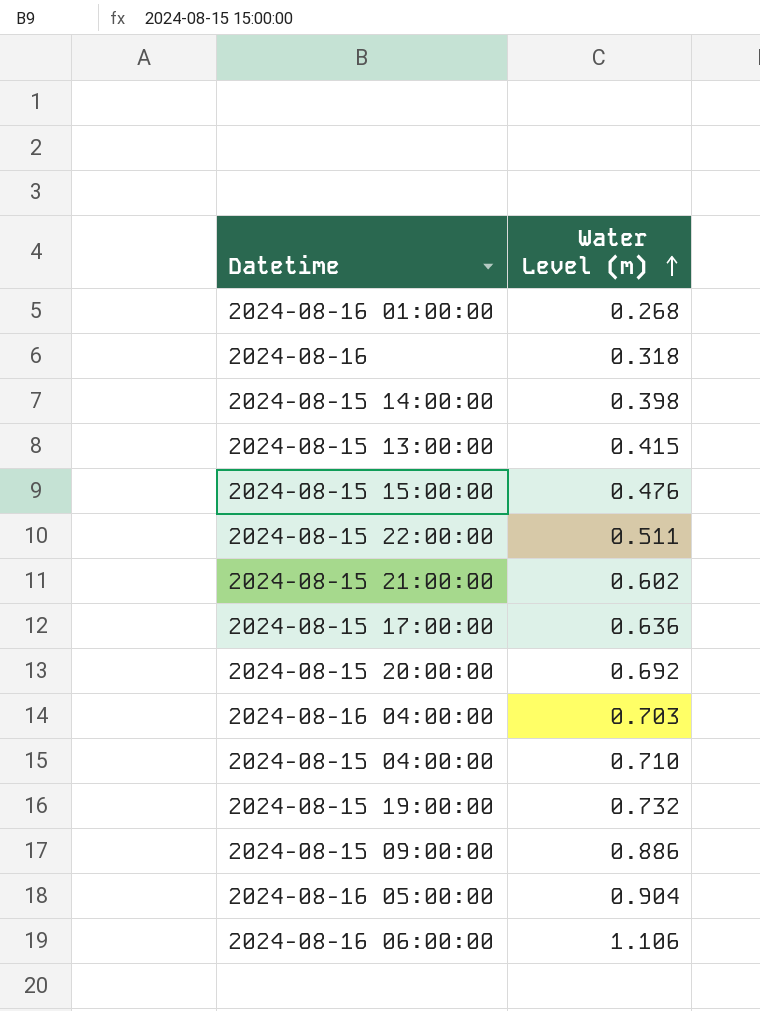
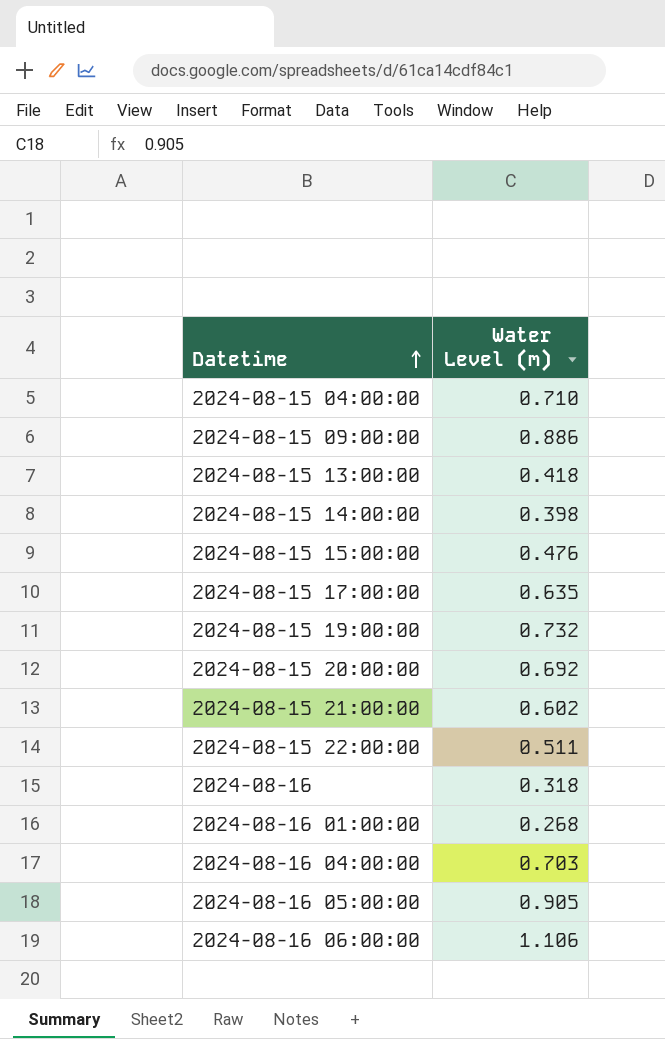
row order: Water Level (m) ascending -> Datetime ascending
2024-08-15 13:00:00 | Water Level (m): 0.415 -> 0.418
2024-08-15 17:00:00 | Water Level (m): 0.636 -> 0.635
2024-08-16 05:00:00 | Water Level (m): 0.904 -> 0.905

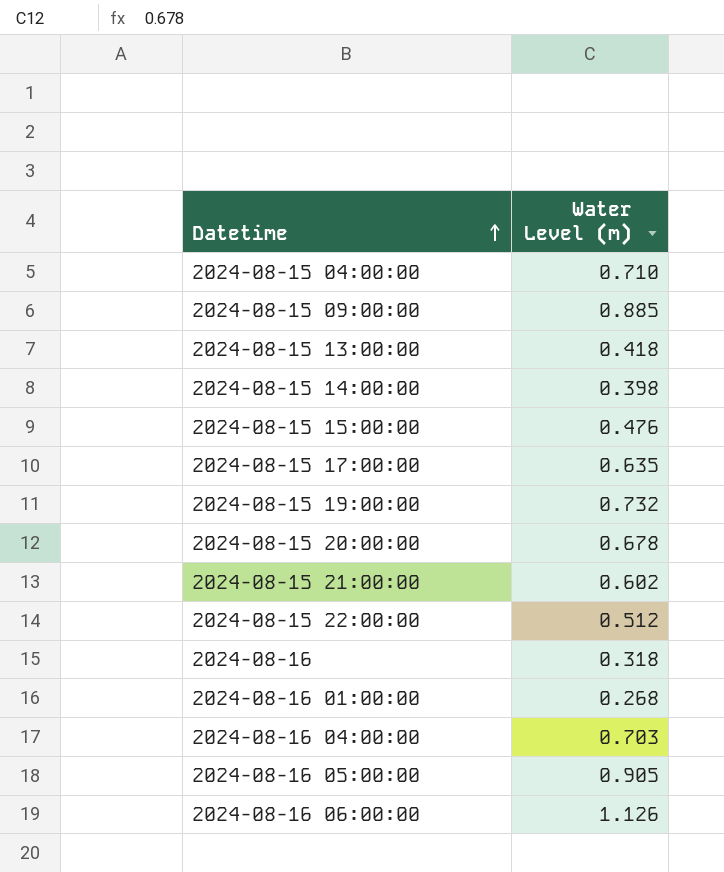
2024-08-15 09:00:00 | Water Level (m): 0.886 -> 0.885
2024-08-15 20:00:00 | Water Level (m): 0.692 -> 0.678
2024-08-15 22:00:00 | Water Level (m): 0.511 -> 0.512
2024-08-16 06:00:00 | Water Level (m): 1.106 -> 1.126

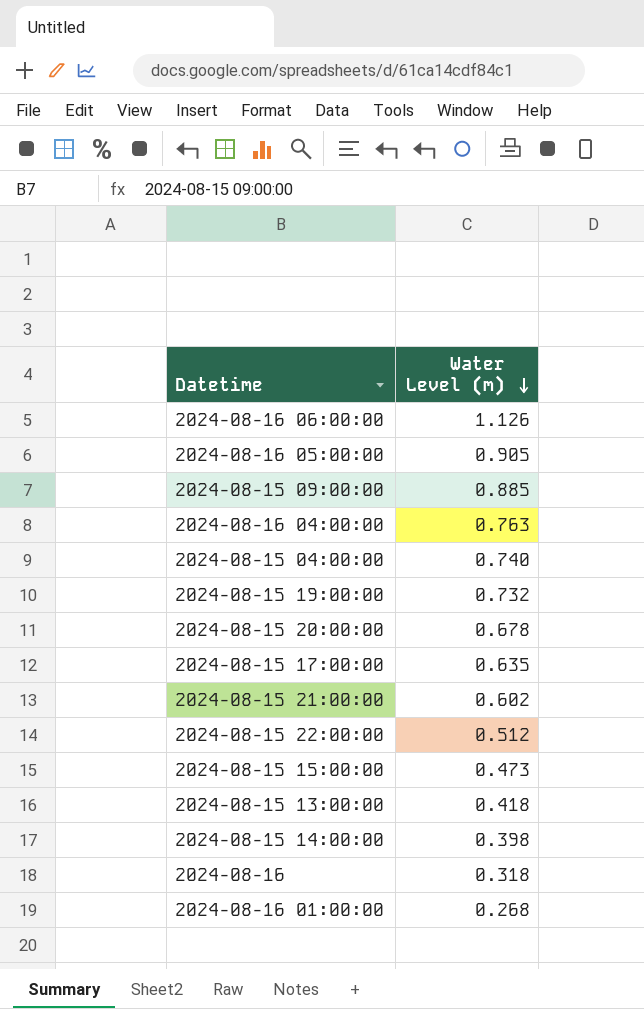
row order: Datetime ascending -> Water Level (m) descending
2024-08-16 04:00:00 | Water Level (m): 0.703 -> 0.763
2024-08-15 04:00:00 | Water Level (m): 0.710 -> 0.740
2024-08-15 15:00:00 | Water Level (m): 0.476 -> 0.473

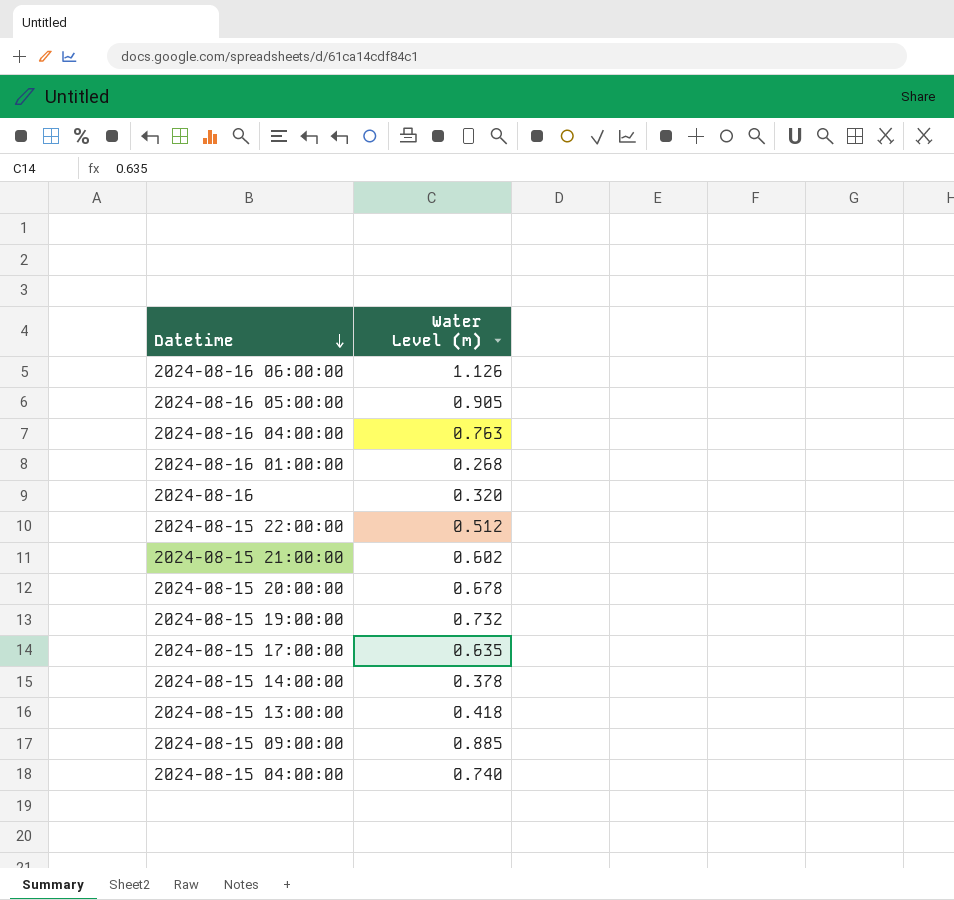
row order: Water Level (m) descending -> Datetime descending
row 2024-08-15 15:00:00: 0.473 -> none
2024-08-16 | Water Level (m): 0.318 -> 0.320
2024-08-15 14:00:00 | Water Level (m): 0.398 -> 0.378

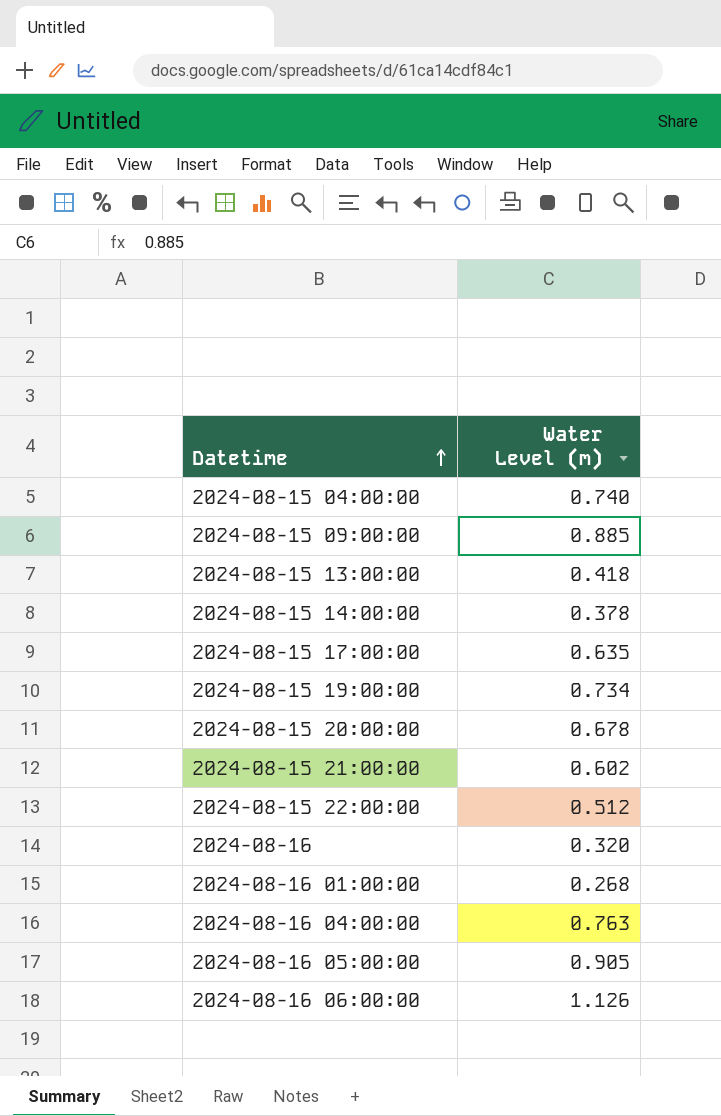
row order: Datetime descending -> Datetime ascending
2024-08-15 19:00:00 | Water Level (m): 0.732 -> 0.734

